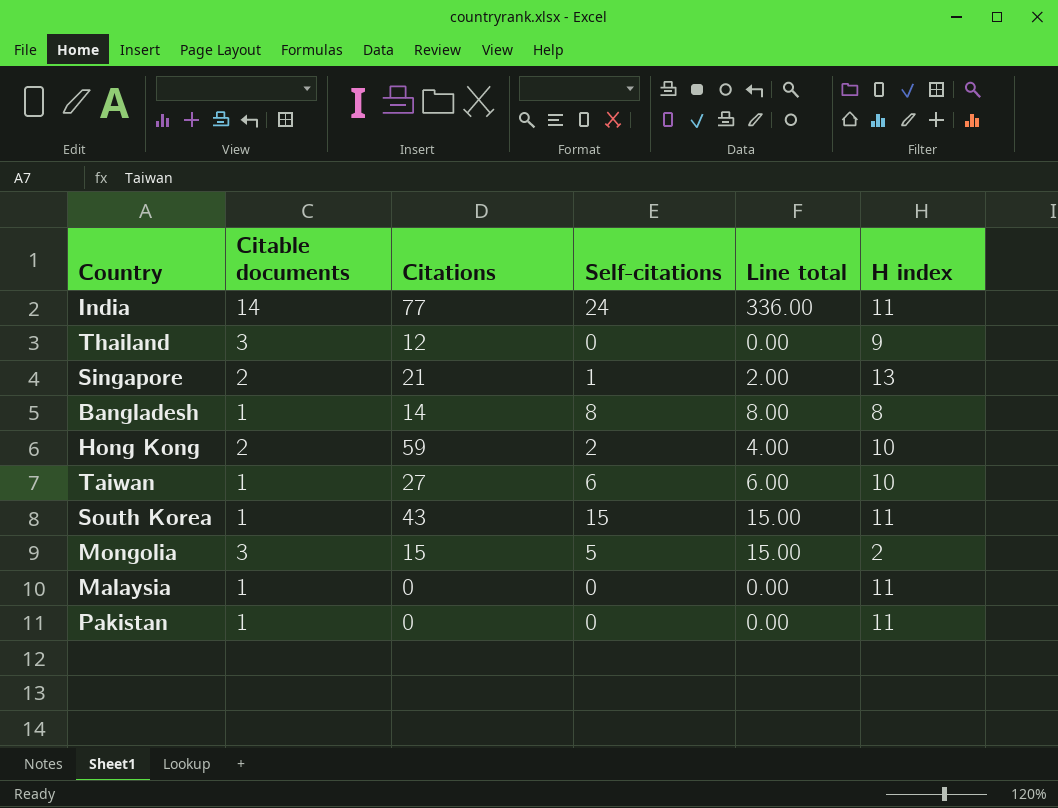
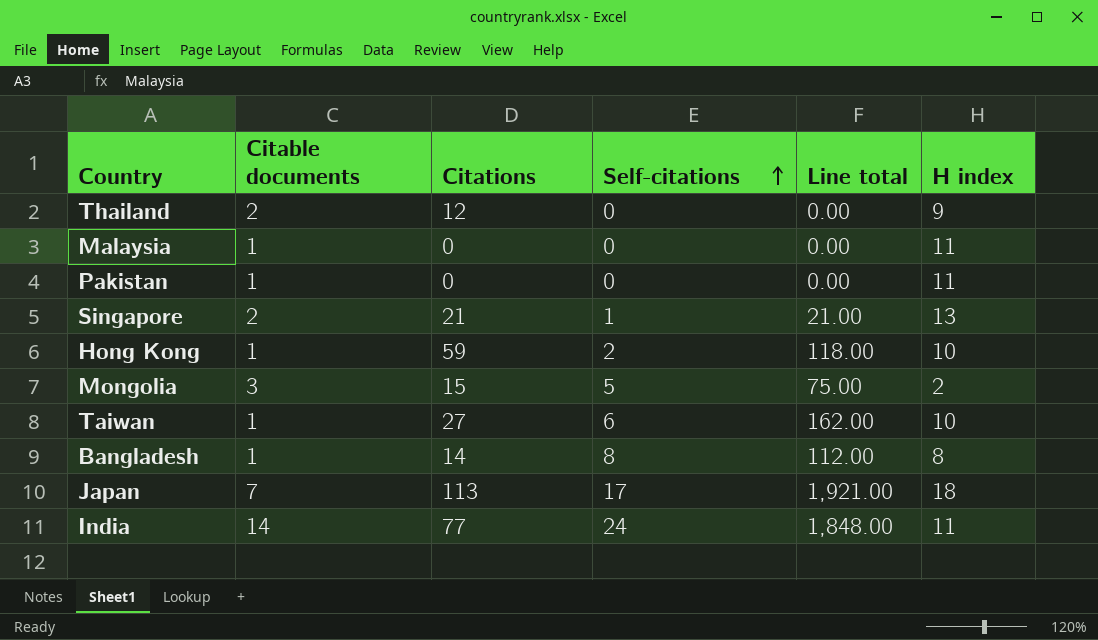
row order: none -> Self-citations ascending
column Line total | formula: [Citable documents] * [Self-citations] -> [Citations] * [Self-citations]
row South Korea: 1 | 43 | 15 | 15.00 | 11 -> none
Thailand | Citable documents: 3 -> 2
Hong Kong | Citable documents: 2 -> 1
row Japan: none -> 7 | 113 | 17 | 1,921.00 | 18

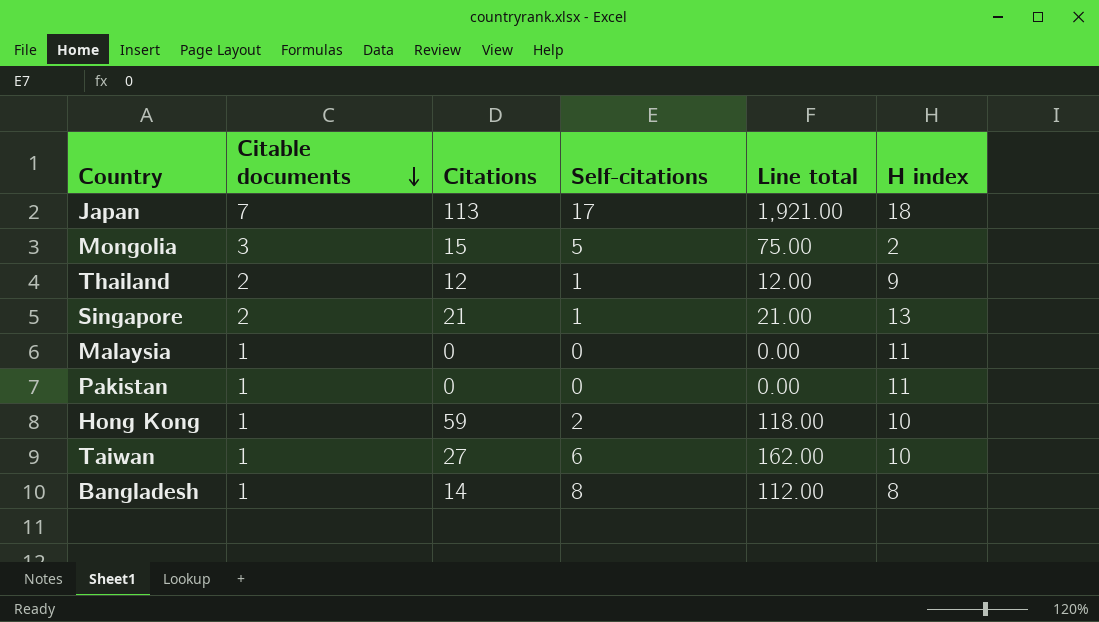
row order: Self-citations ascending -> Citable documents descending
row India: 14 | 77 | 24 | 1,848.00 | 11 -> none
Thailand | Self-citations: 0 -> 1
Thailand | Line total: 0.00 -> 12.00

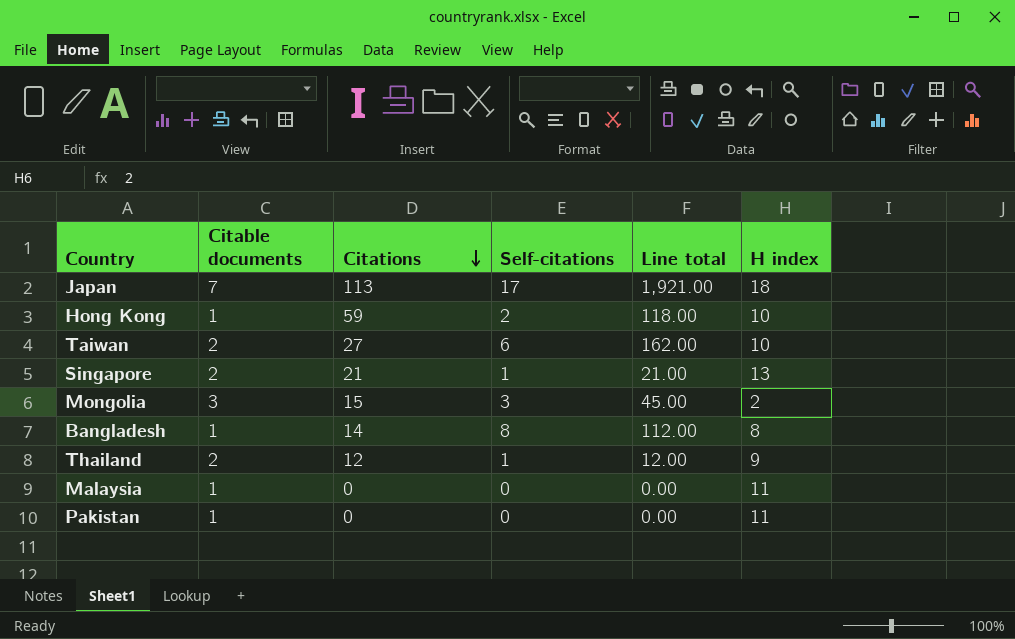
row order: Citable documents descending -> Citations descending
Taiwan | Citable documents: 1 -> 2
Mongolia | Self-citations: 5 -> 3
Mongolia | Line total: 75.00 -> 45.00

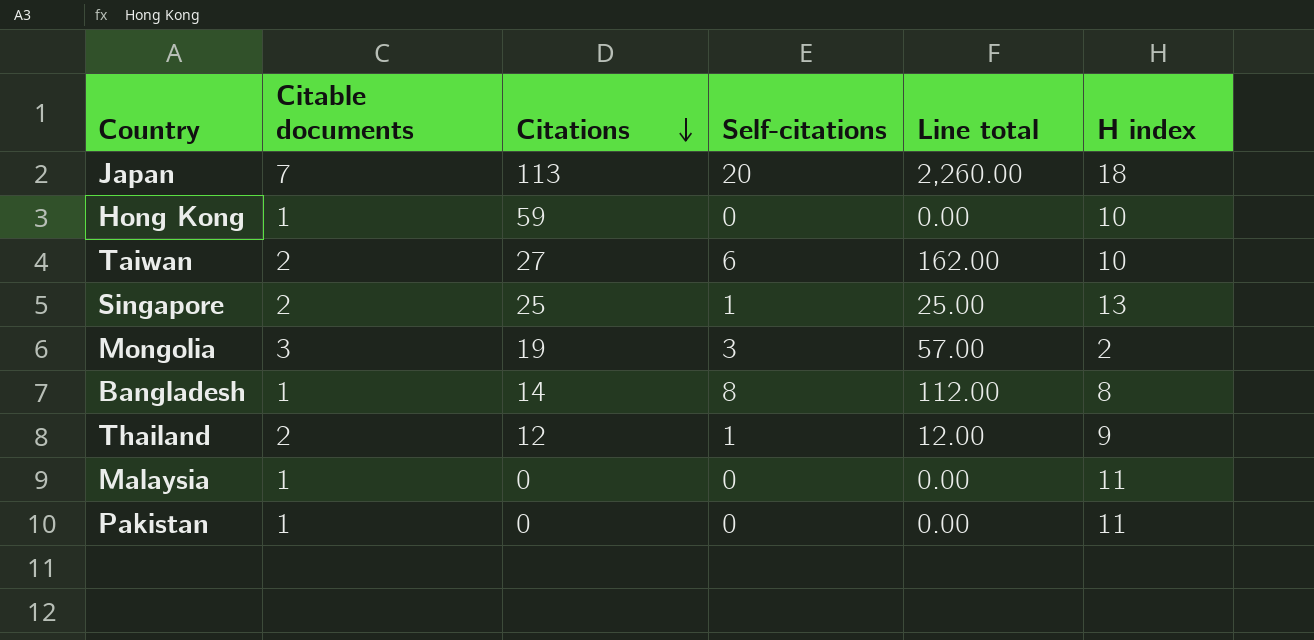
Japan | Self-citations: 17 -> 20
Japan | Line total: 1,921.00 -> 2,260.00
Hong Kong | Self-citations: 2 -> 0
Hong Kong | Line total: 118.00 -> 0.00
Singapore | Citations: 21 -> 25
Singapore | Line total: 21.00 -> 25.00
Mongolia | Citations: 15 -> 19
Mongolia | Line total: 45.00 -> 57.00

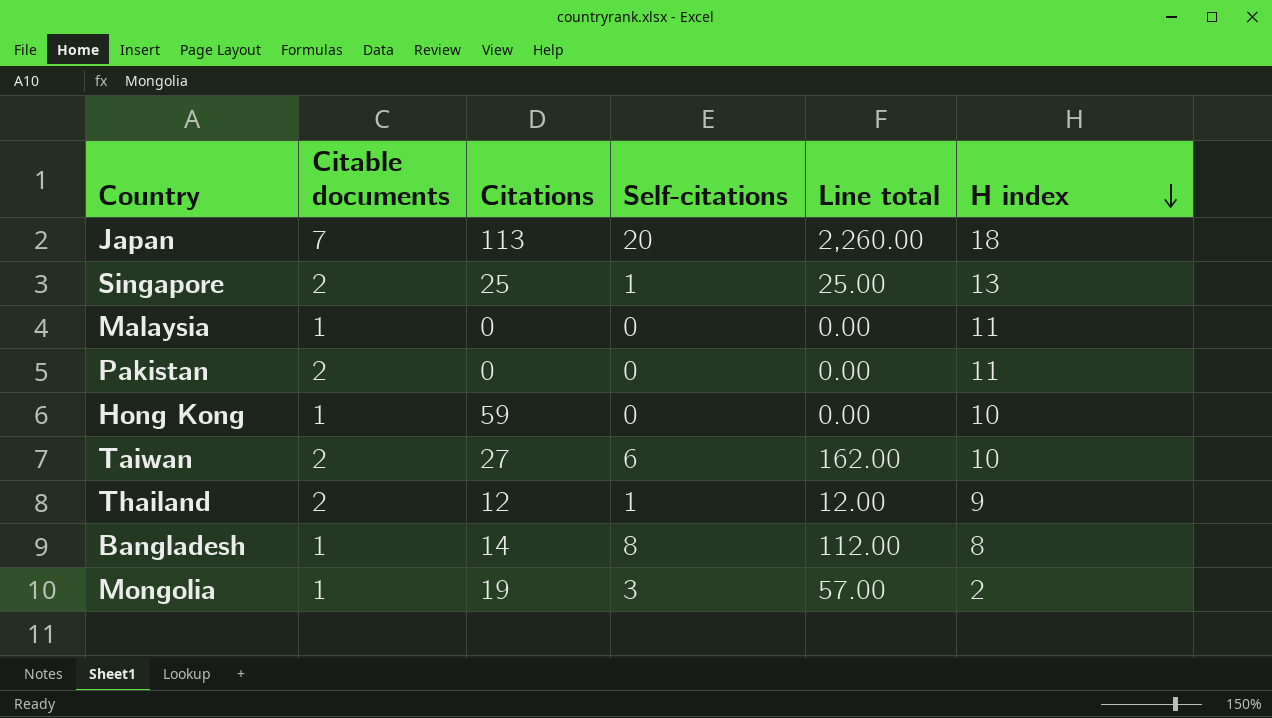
row order: Citations descending -> H index descending
Pakistan | Citable documents: 1 -> 2
Mongolia | Citable documents: 3 -> 1

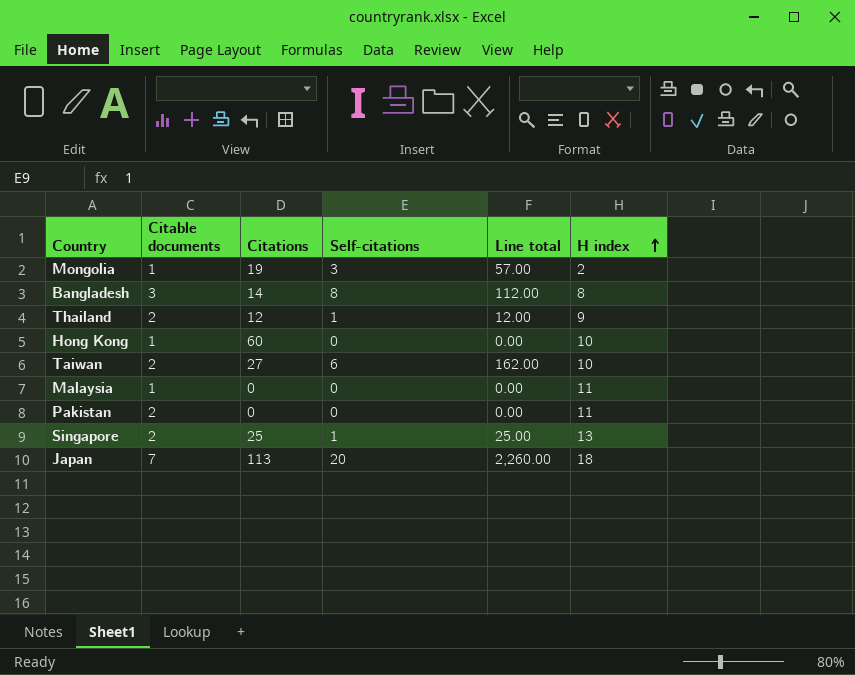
row order: H index descending -> H index ascending
Bangladesh | Citable documents: 1 -> 3
Hong Kong | Citations: 59 -> 60

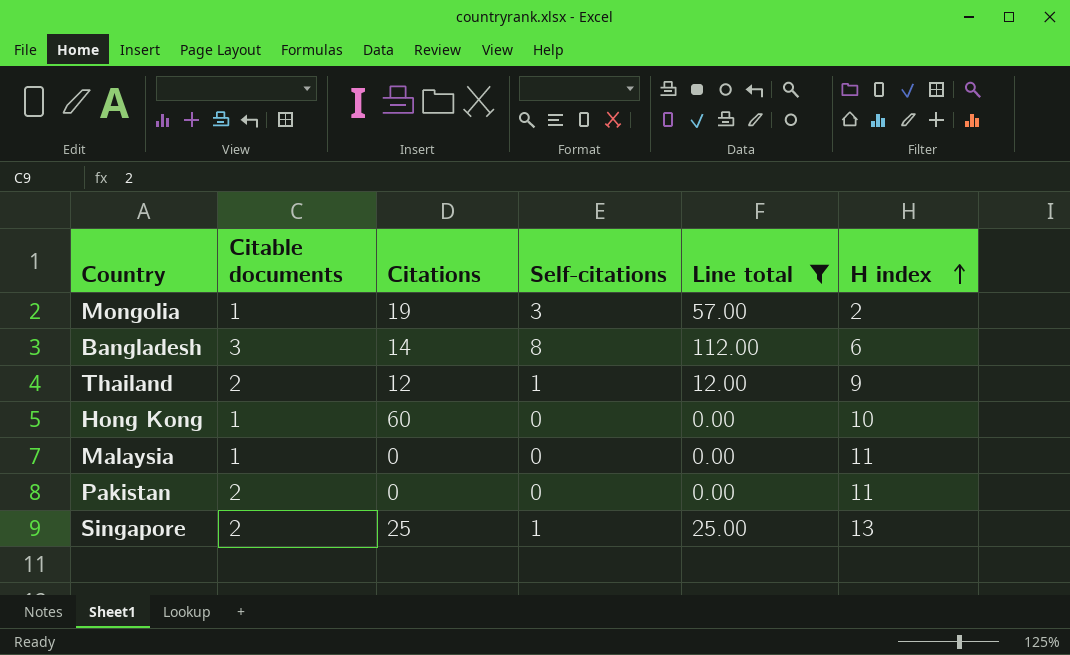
filter: none -> Line total <= 112.00
Bangladesh | H index: 8 -> 6

